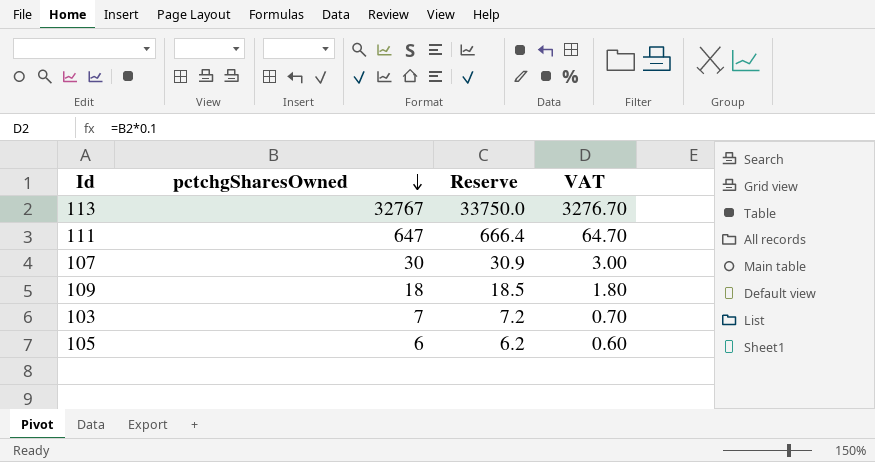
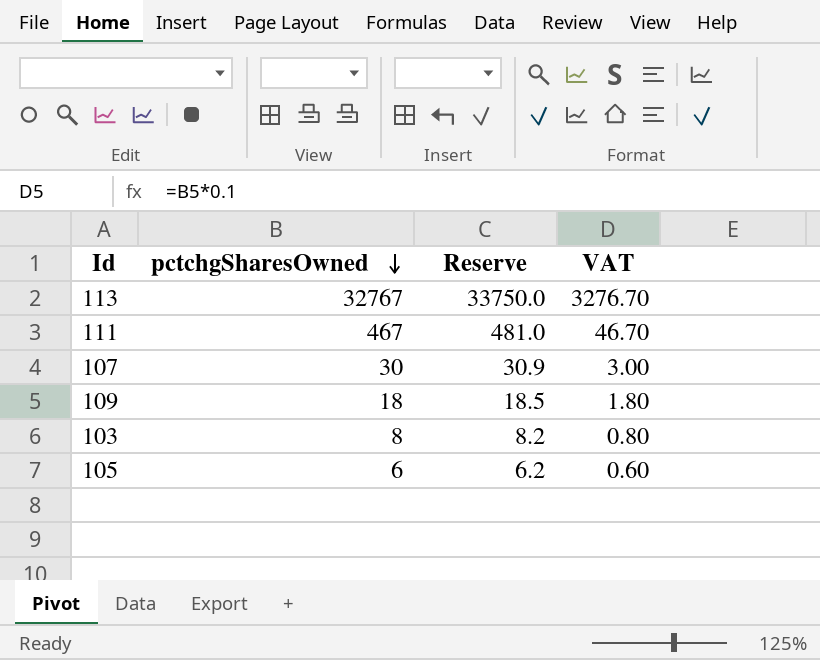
111 | pctchgSharesOwned: 647 -> 467
111 | Reserve: 666.4 -> 481.0
111 | VAT: 64.70 -> 46.70
103 | pctchgSharesOwned: 7 -> 8
103 | Reserve: 7.2 -> 8.2
103 | VAT: 0.70 -> 0.80

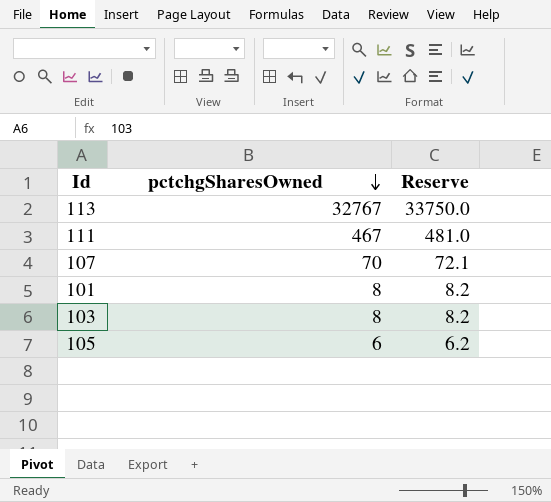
column VAT | formula: [pctchgSharesOwned] * 0.1 -> none
row 109: 18 | 18.5 | 1.80 -> none
107 | pctchgSharesOwned: 30 -> 70
107 | Reserve: 30.9 -> 72.1
row 101: none -> 8 | 8.2

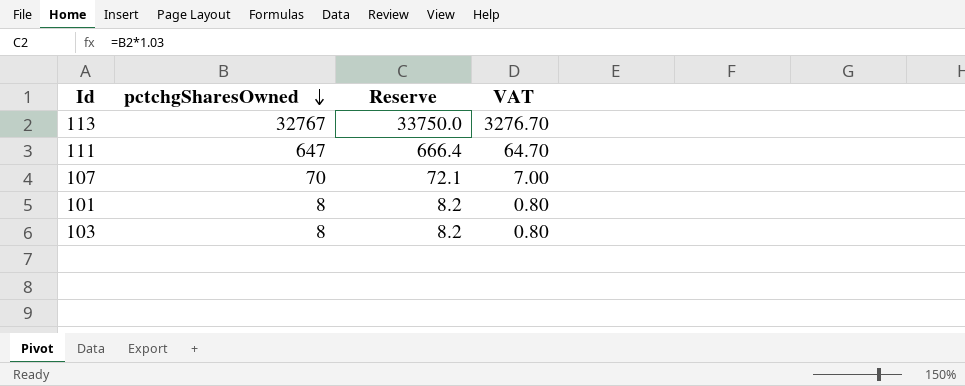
column VAT | formula: none -> [pctchgSharesOwned] * 0.1
row 105: 6 | 6.2 -> none
111 | pctchgSharesOwned: 467 -> 647
111 | Reserve: 481.0 -> 666.4

